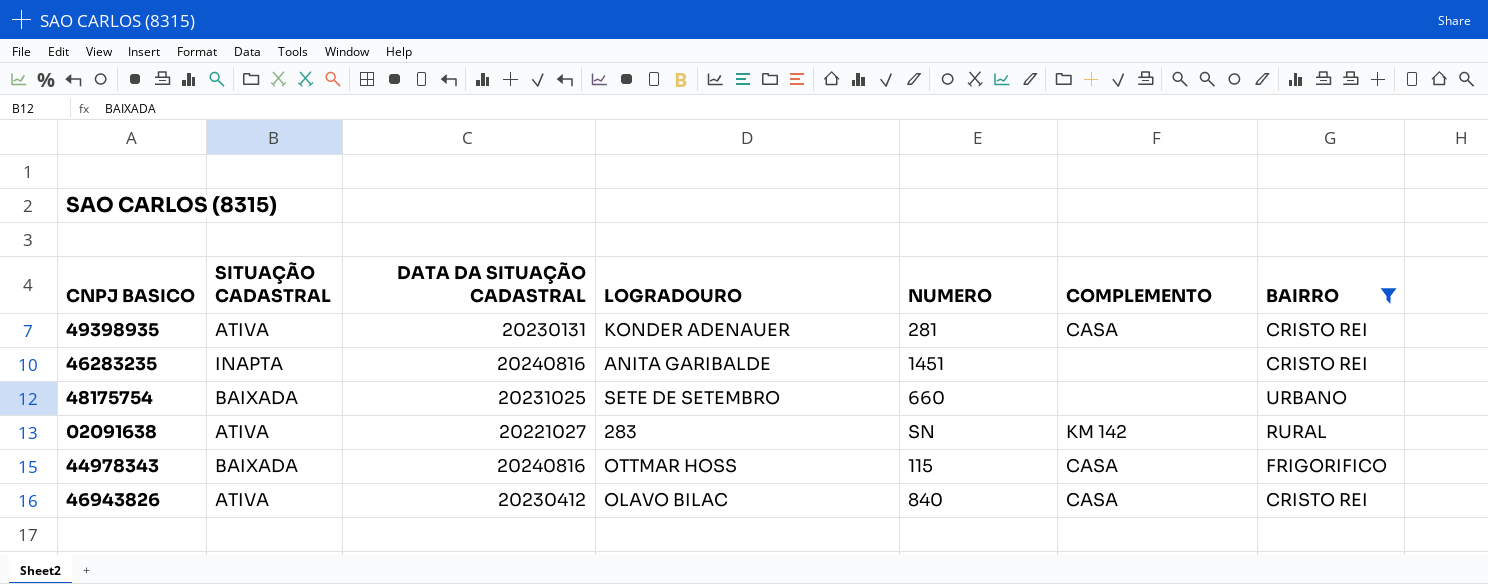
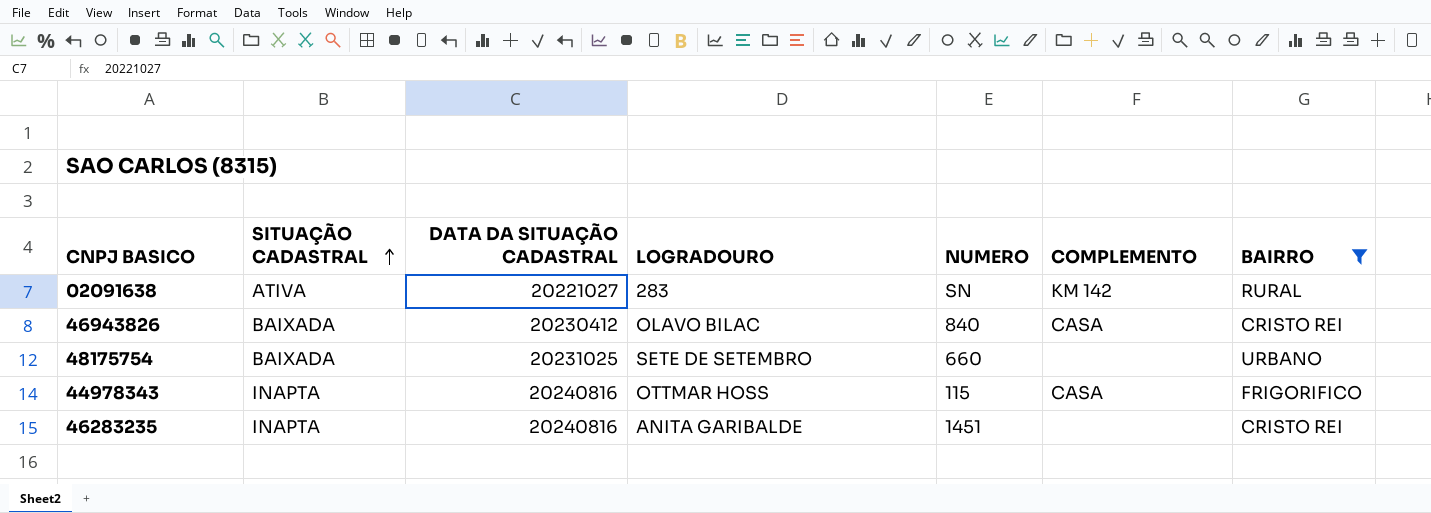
row order: none -> SITUAÇÃO CADASTRAL ascending
row 49398935: ATIVA | 20230131 | KONDER ADENAUER | 281 | CASA | CRISTO REI -> none
46943826 | SITUAÇÃO CADASTRAL: ATIVA -> BAIXADA
44978343 | SITUAÇÃO CADASTRAL: BAIXADA -> INAPTA

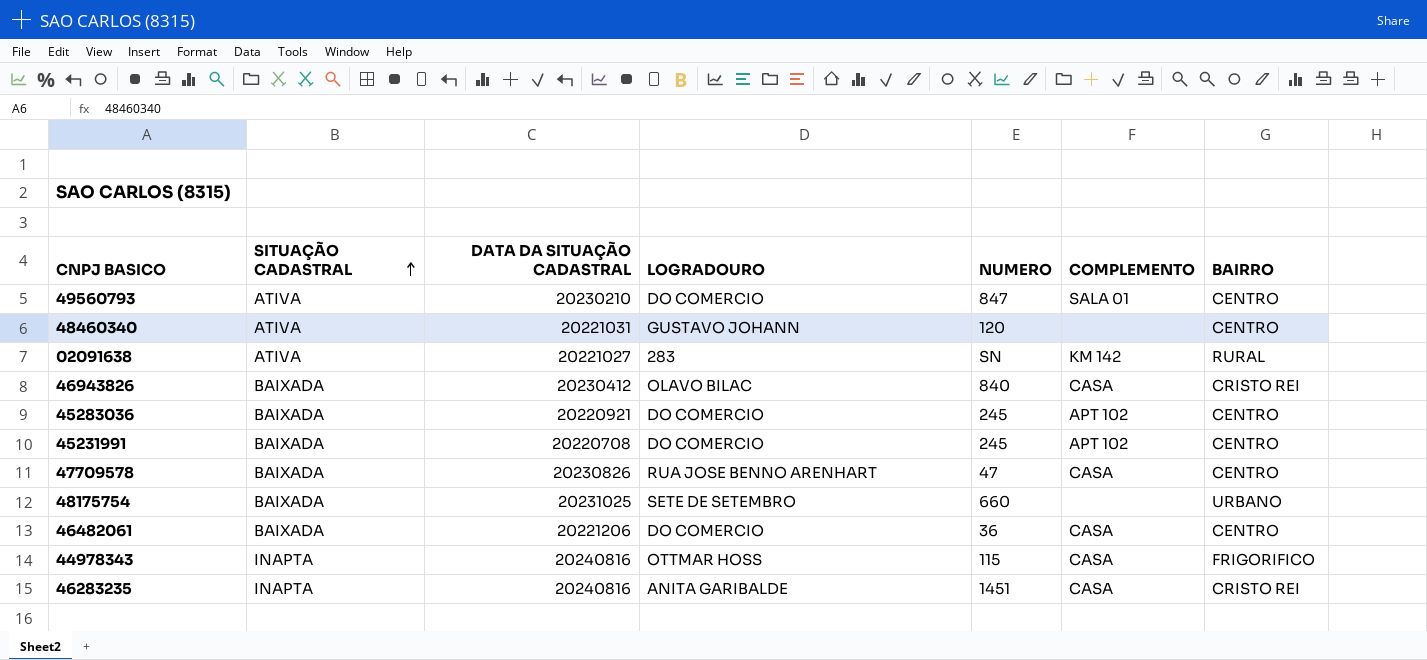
filter: BAIRRO != CENTRO -> none
46283235 | COMPLEMENTO: none -> CASA

